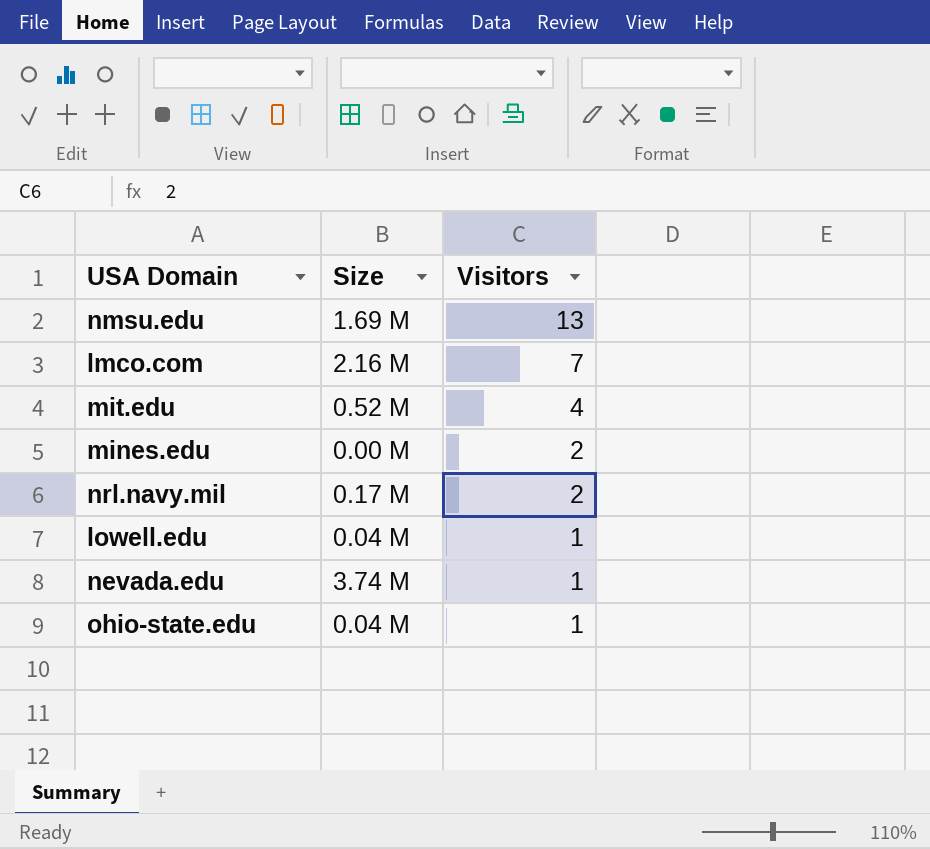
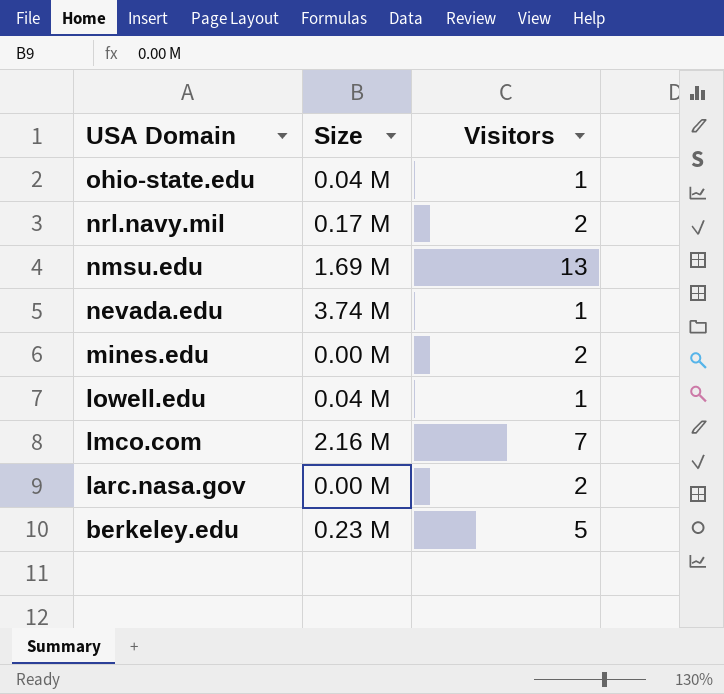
row order: Visitors descending -> USA Domain descending
row mit.edu: 0.52 M | 4 -> none
row larc.nasa.gov: none -> 0.00 M | 2
row berkeley.edu: none -> 0.23 M | 5

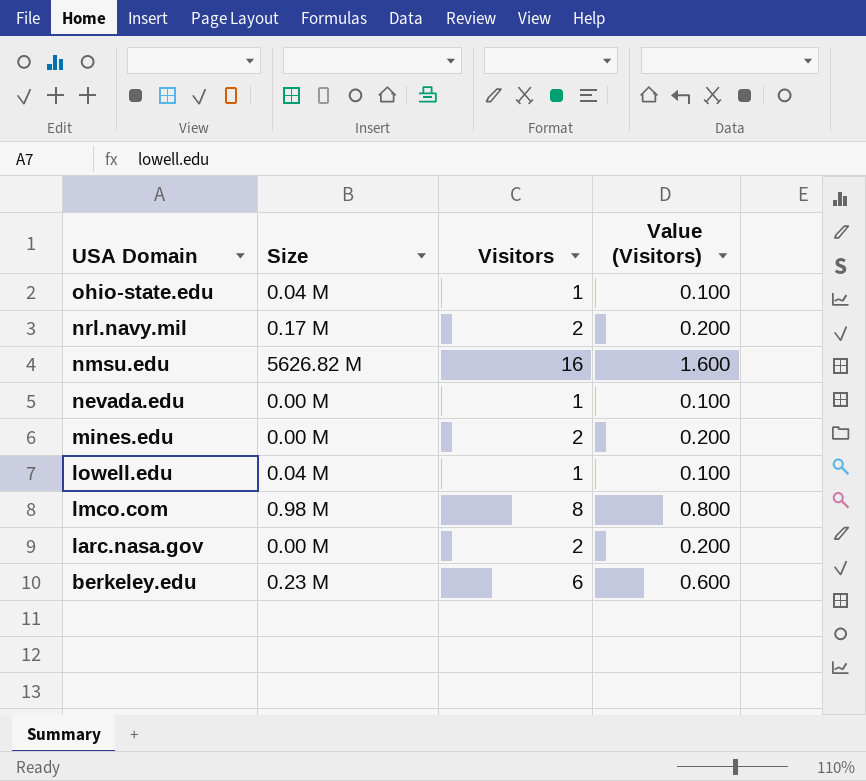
column Value (Visitors) | formula: none -> [Visitors] * 0.1
nmsu.edu | Size: 1.69 M -> 5626.82 M
nmsu.edu | Visitors: 13 -> 16
nevada.edu | Size: 3.74 M -> 0.00 M
lmco.com | Size: 2.16 M -> 0.98 M
lmco.com | Visitors: 7 -> 8
berkeley.edu | Visitors: 5 -> 6

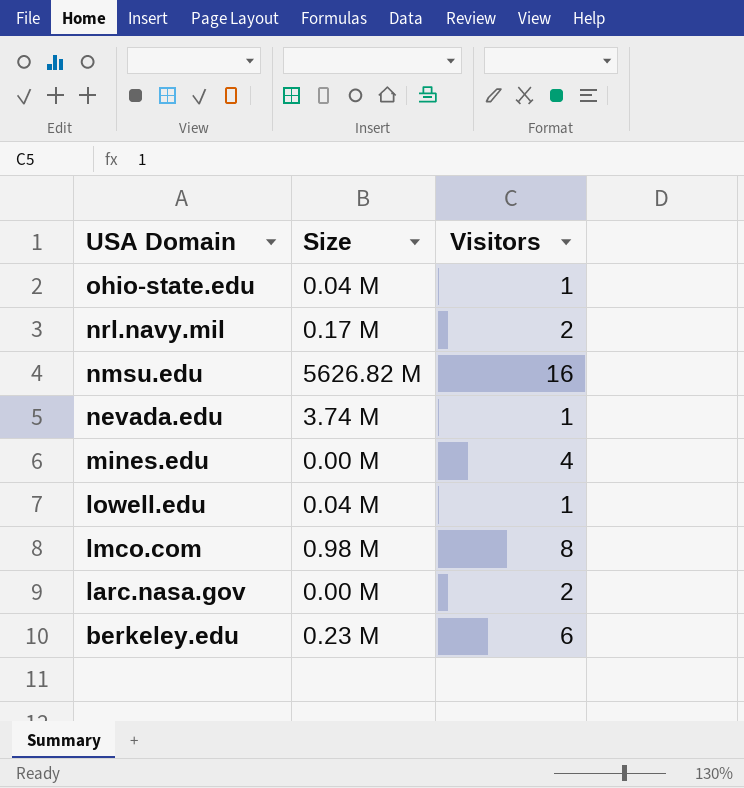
column Value (Visitors) | formula: [Visitors] * 0.1 -> none
nevada.edu | Size: 0.00 M -> 3.74 M
mines.edu | Visitors: 2 -> 4

